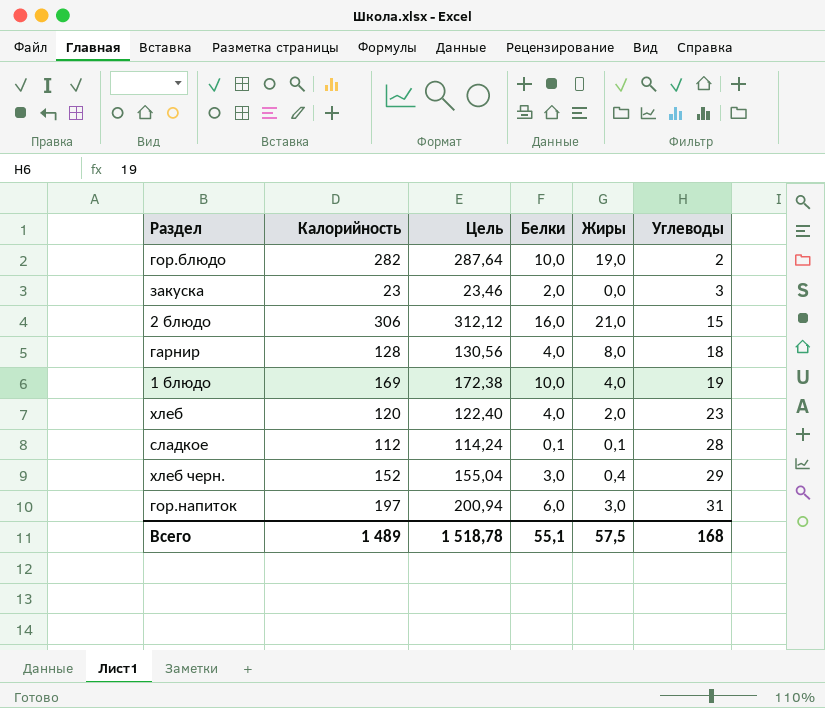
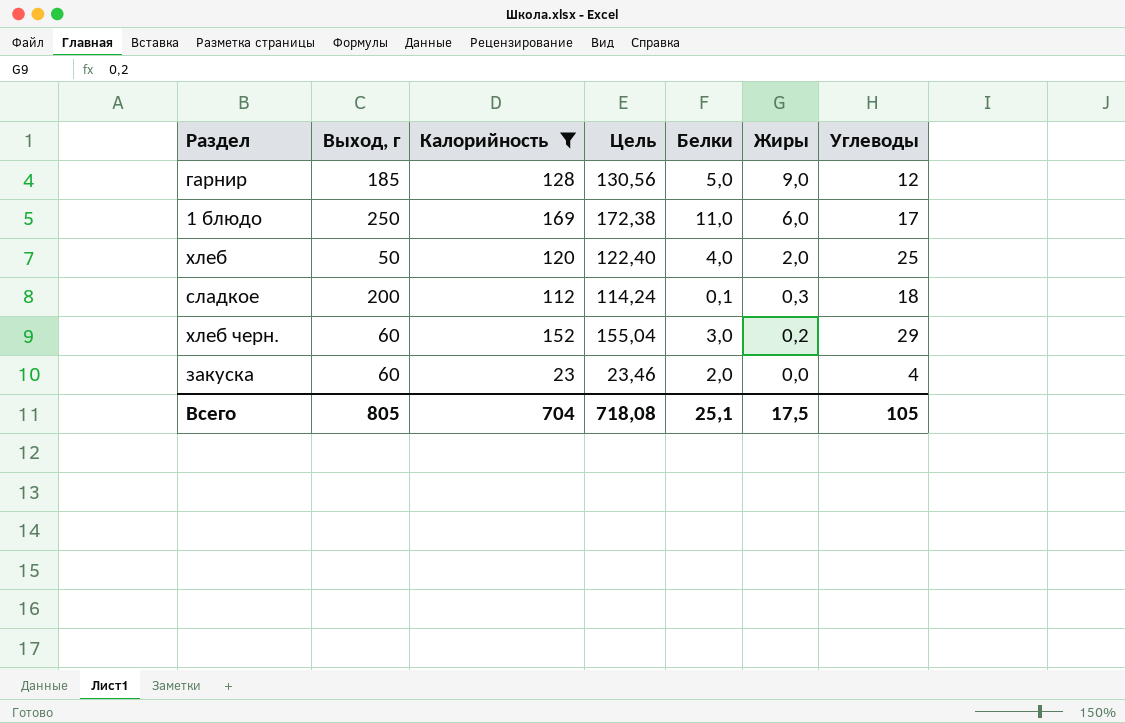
filter: none -> Калорийность <= 169
row order: Углеводы ascending -> Жиры descending
column Выход, г | position: none -> 2
гарнир | Белки: 4,0 -> 5,0
гарнир | Жиры: 8,0 -> 9,0
гарнир | Углеводы: 18 -> 12
1 блюдо | Белки: 10,0 -> 11,0
1 блюдо | Жиры: 4,0 -> 6,0
1 блюдо | Углеводы: 19 -> 17
хлеб | Углеводы: 23 -> 25
сладкое | Жиры: 0,1 -> 0,3
сладкое | Углеводы: 28 -> 18
хлеб черн. | Жиры: 0,4 -> 0,2
закуска | Углеводы: 3 -> 4
Всего | Калорийность: 1 489 -> 704
Всего | Цель: 1 518,78 -> 718,08
Всего | Белки: 55,1 -> 25,1
Всего | Жиры: 57,5 -> 17,5
Всего | Углеводы: 168 -> 105

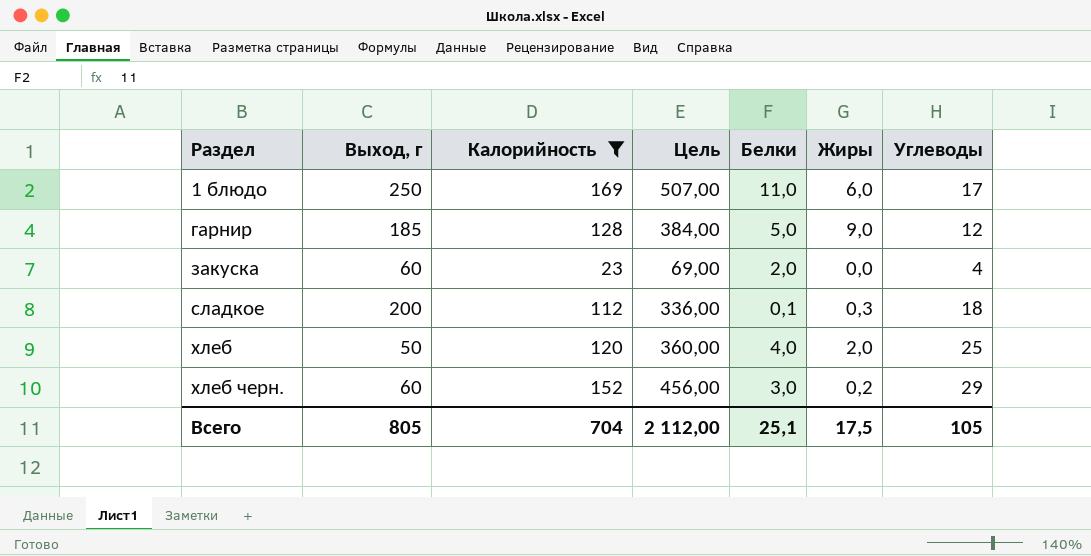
row order: Жиры descending -> Раздел ascending
column Цель | formula: [Калорийность] * 1,02 -> [Калорийность] * 3
Всего | Цель: 718,08 -> 2 112,00

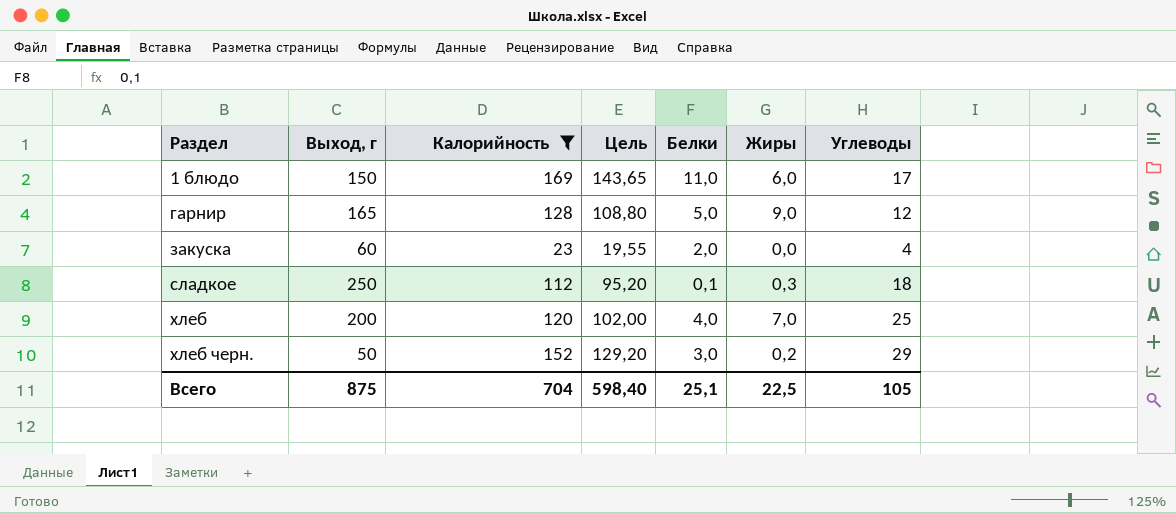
column Цель | formula: [Калорийность] * 3 -> [Калорийность] * 0,85
1 блюдо | Выход, г: 250 -> 150
гарнир | Выход, г: 185 -> 165
сладкое | Выход, г: 200 -> 250
хлеб | Выход, г: 50 -> 200
хлеб | Жиры: 2,0 -> 7,0
хлеб черн. | Выход, г: 60 -> 50
Всего | Выход, г: 805 -> 875
Всего | Цель: 2 112,00 -> 598,40
Всего | Жиры: 17,5 -> 22,5

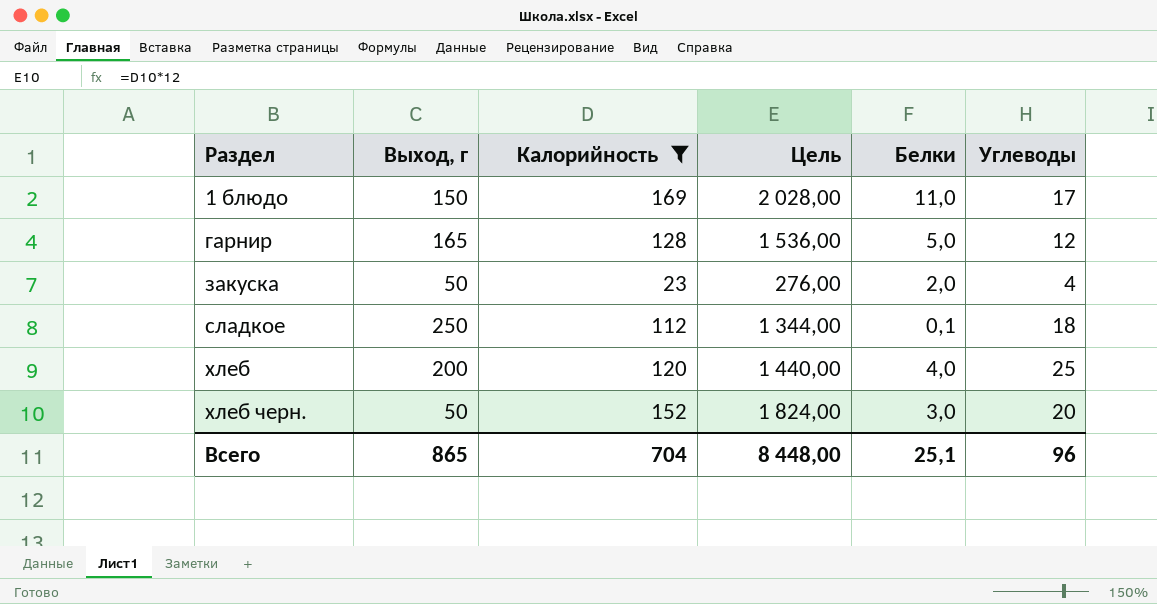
column Жиры | position: 6 -> none
column Цель | formula: [Калорийность] * 0,85 -> [Калорийность] * 12
закуска | Выход, г: 60 -> 50
хлеб черн. | Углеводы: 29 -> 20
Всего | Выход, г: 875 -> 865
Всего | Цель: 598,40 -> 8 448,00
Всего | Углеводы: 105 -> 96

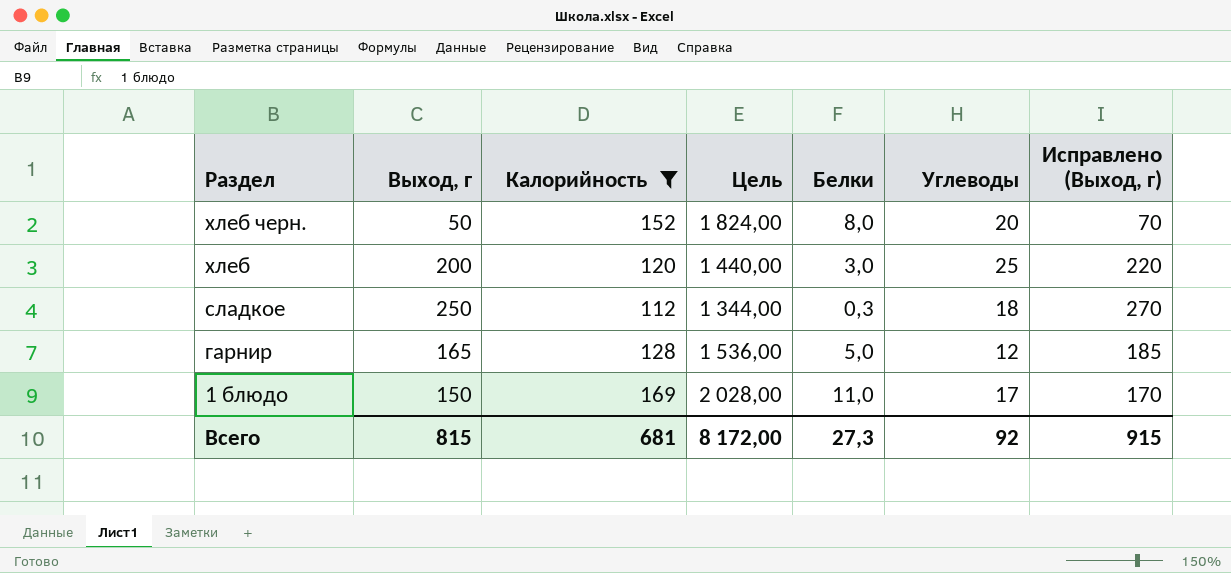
row order: Раздел ascending -> Раздел descending
column Исправлено (Выход, г) | formula: none -> [Выход, г] + 20
row закуска: 50 | 23 | 276,00 | 2,0 | 4 -> none
хлеб черн. | Белки: 3,0 -> 8,0
хлеб | Белки: 4,0 -> 3,0
сладкое | Белки: 0,1 -> 0,3
Всего | Выход, г: 865 -> 815
Всего | Калорийность: 704 -> 681
Всего | Цель: 8 448,00 -> 8 172,00
Всего | Белки: 25,1 -> 27,3
Всего | Углеводы: 96 -> 92

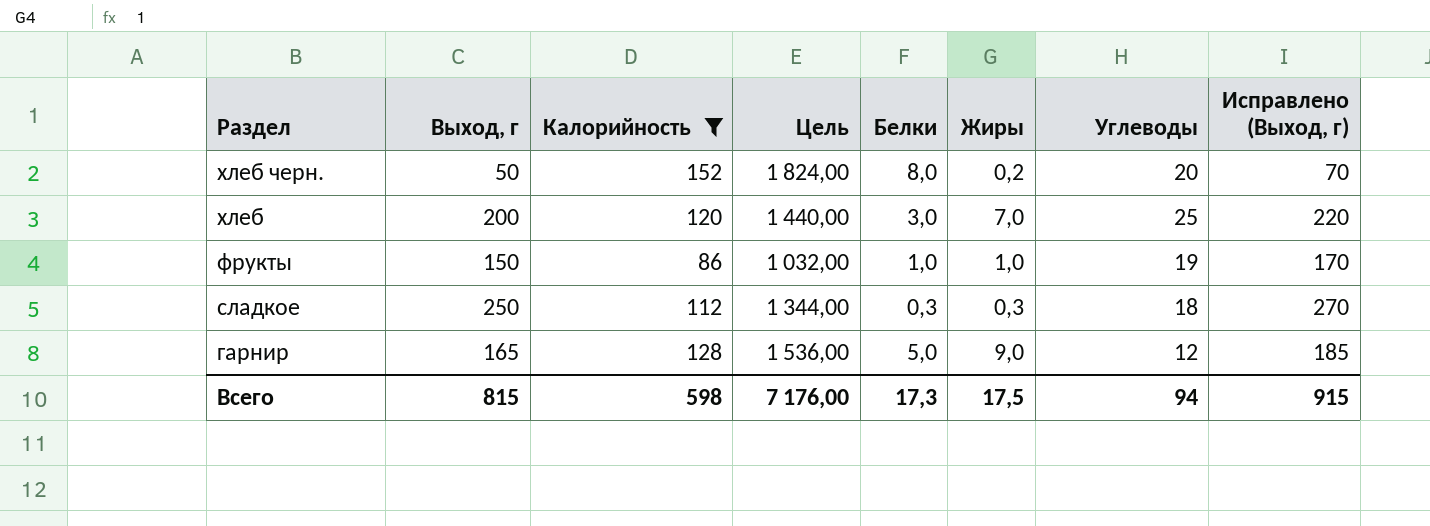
column Жиры | position: none -> 6
row 1 блюдо: 150 | 169 | 2 028,00 | 11,0 | 17 | 170 -> none
row фрукты: none -> 150 | 86 | 1 032,00 | 1,0 | 1,0 | 19 | 170
Всего | Калорийность: 681 -> 598
Всего | Цель: 8 172,00 -> 7 176,00
Всего | Белки: 27,3 -> 17,3
Всего | Углеводы: 92 -> 94

